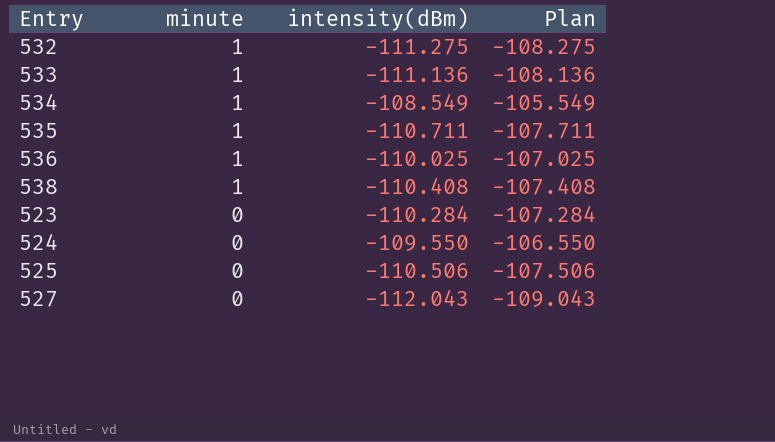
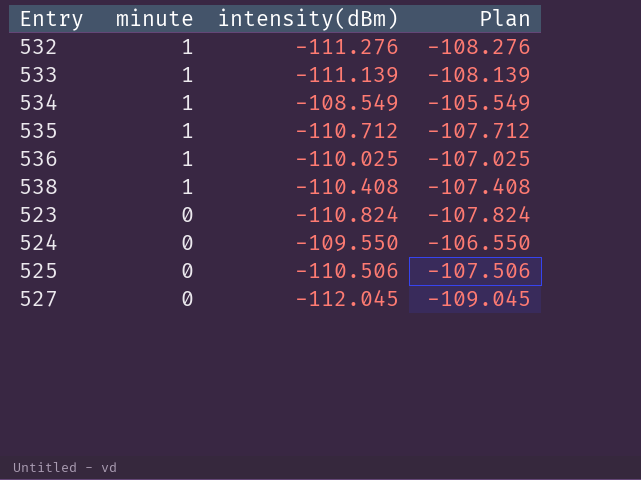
532 | intensity(dBm): -111.275 -> -111.276
532 | Plan: -108.275 -> -108.276
533 | intensity(dBm): -111.136 -> -111.139
533 | Plan: -108.136 -> -108.139
535 | intensity(dBm): -110.711 -> -110.712
535 | Plan: -107.711 -> -107.712
523 | intensity(dBm): -110.284 -> -110.824
523 | Plan: -107.284 -> -107.824
527 | intensity(dBm): -112.043 -> -112.045
527 | Plan: -109.043 -> -109.045

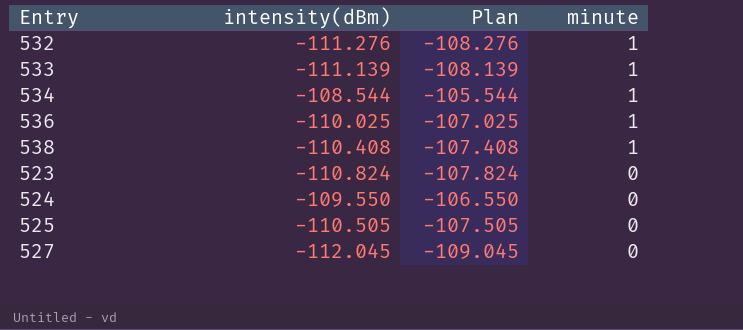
column minute | position: 2 -> 4
row 535: 1 | -110.712 | -107.712 -> none
534 | intensity(dBm): -108.549 -> -108.544
534 | Plan: -105.549 -> -105.544
525 | intensity(dBm): -110.506 -> -110.505
525 | Plan: -107.506 -> -107.505

